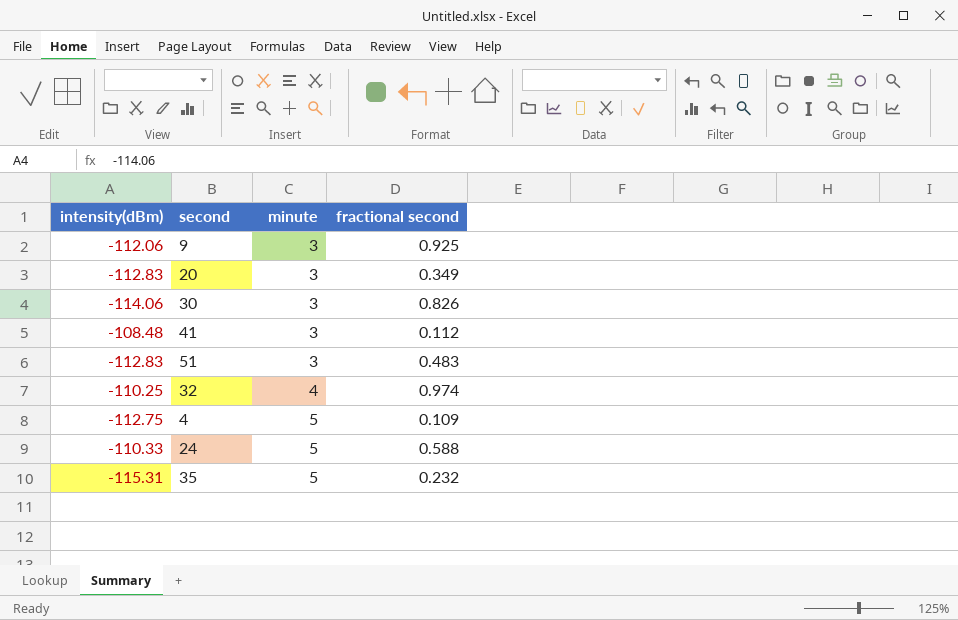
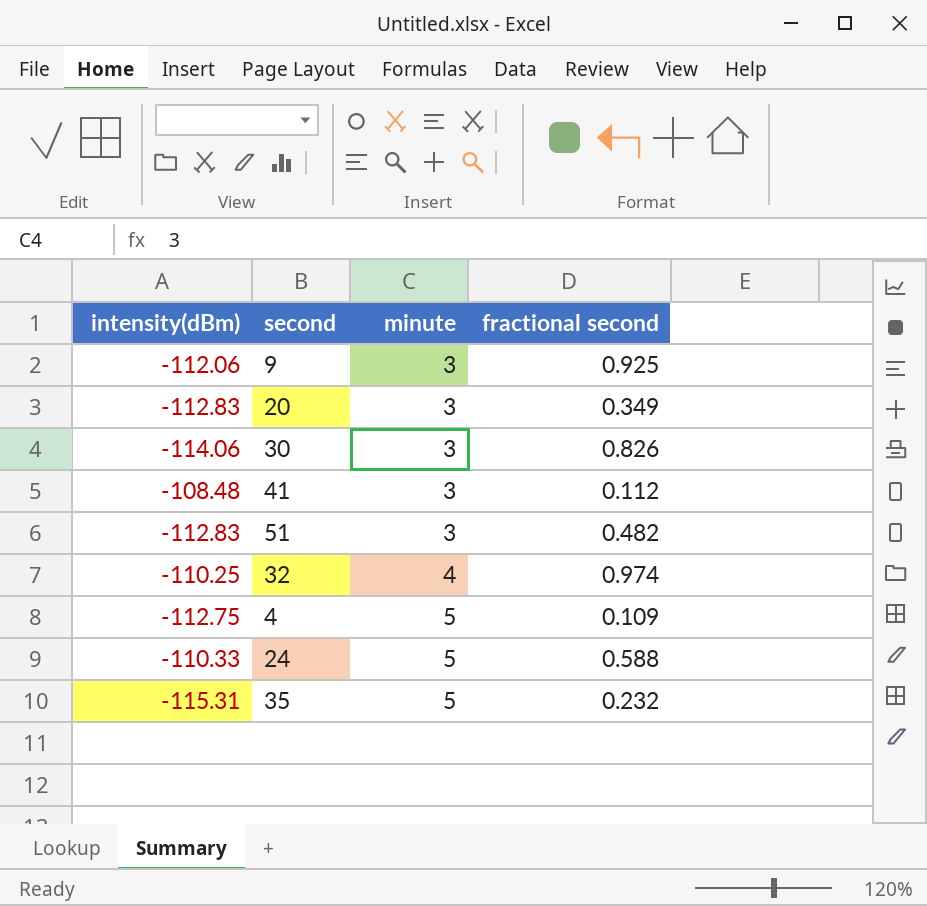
51 | fractional second: 0.483 -> 0.482

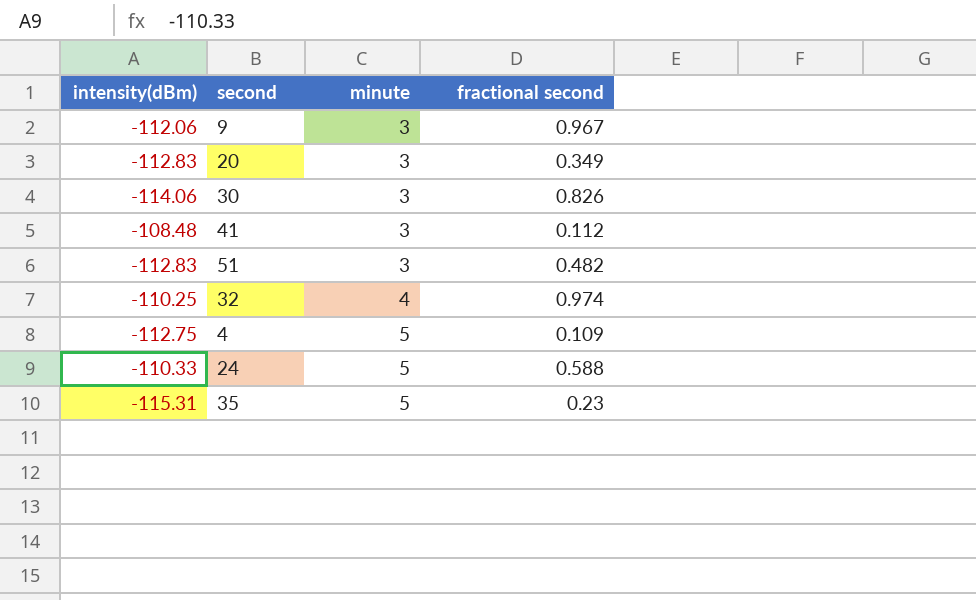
9 | fractional second: 0.925 -> 0.967
35 | fractional second: 0.232 -> 0.23

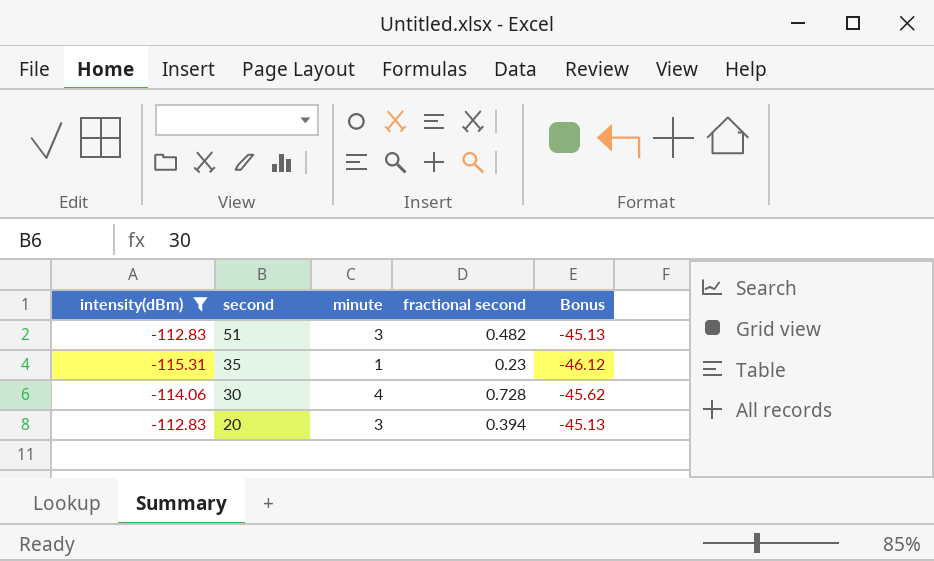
filter: none -> intensity(dBm) <= -112.83
row order: minute ascending -> second descending
column Bonus | formula: none -> [intensity(dBm)] * 0.4
35 | minute: 5 -> 1
30 | minute: 3 -> 4
30 | fractional second: 0.826 -> 0.728
20 | fractional second: 0.349 -> 0.394

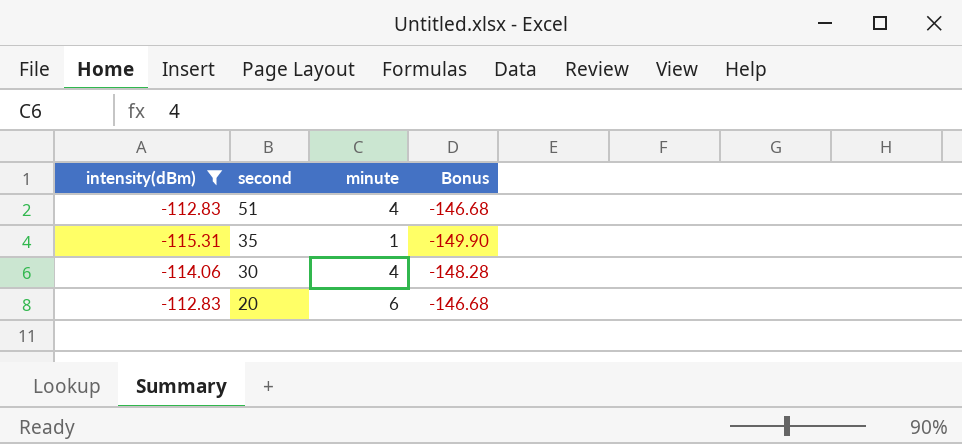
column fractional second | position: 4 -> none
column Bonus | formula: [intensity(dBm)] * 0.4 -> [intensity(dBm)] * 1.3
51 | minute: 3 -> 4
20 | minute: 3 -> 6

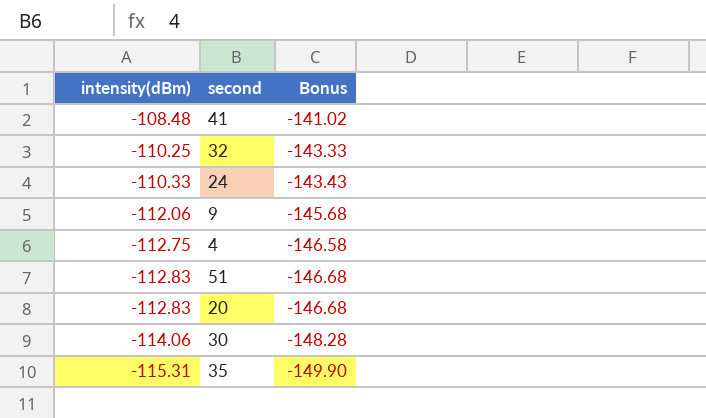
filter: intensity(dBm) <= -112.83 -> none
row order: second descending -> intensity(dBm) descending
column minute | position: 3 -> none

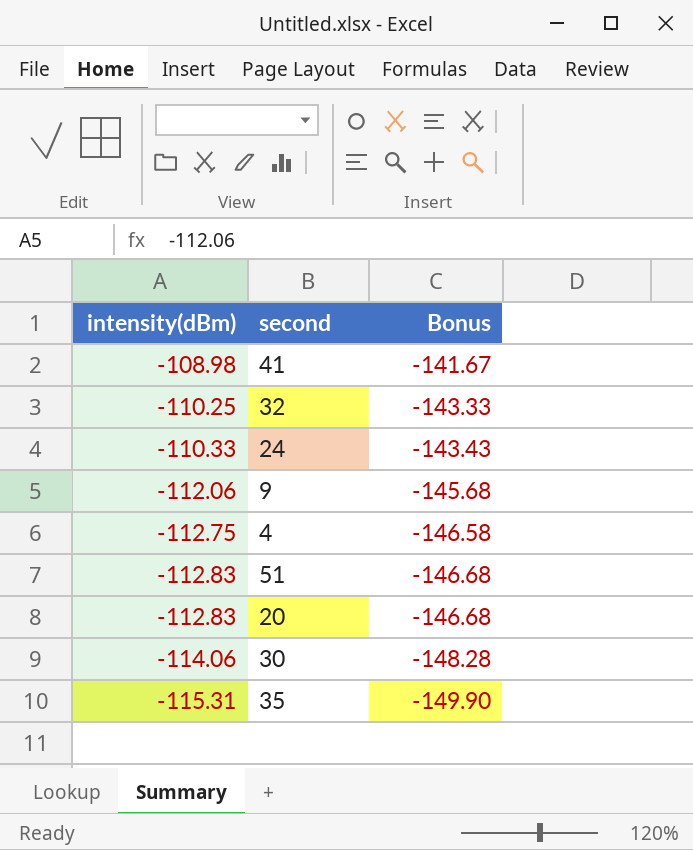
41 | intensity(dBm): -108.48 -> -108.98
41 | Bonus: -141.02 -> -141.67

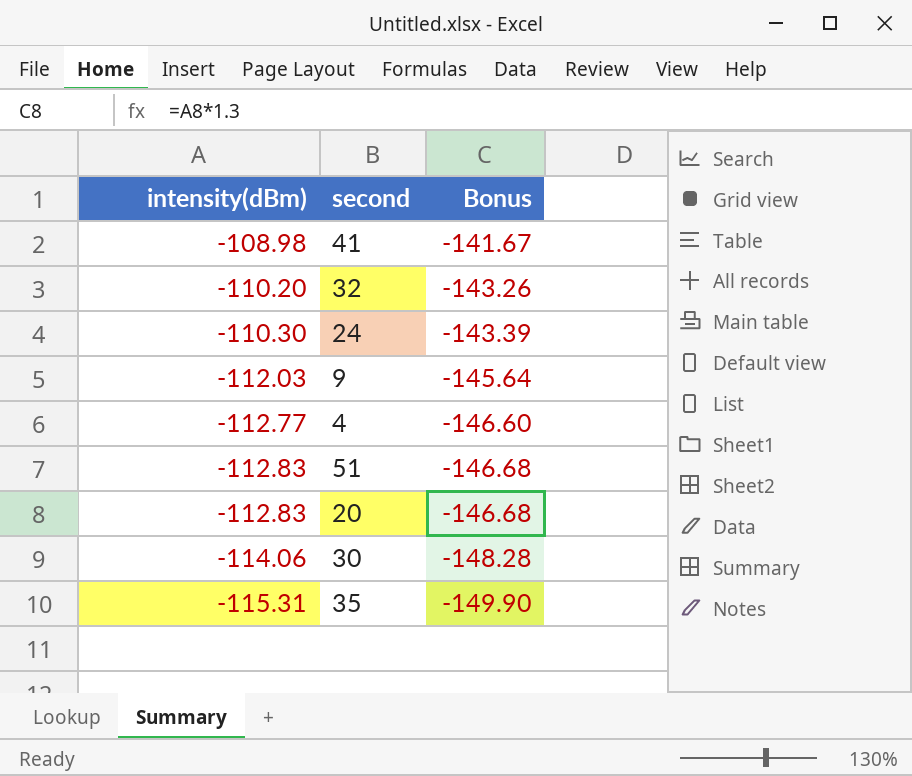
32 | intensity(dBm): -110.25 -> -110.20
32 | Bonus: -143.33 -> -143.26
24 | intensity(dBm): -110.33 -> -110.30
24 | Bonus: -143.43 -> -143.39
9 | intensity(dBm): -112.06 -> -112.03
9 | Bonus: -145.68 -> -145.64
4 | intensity(dBm): -112.75 -> -112.77
4 | Bonus: -146.58 -> -146.60

